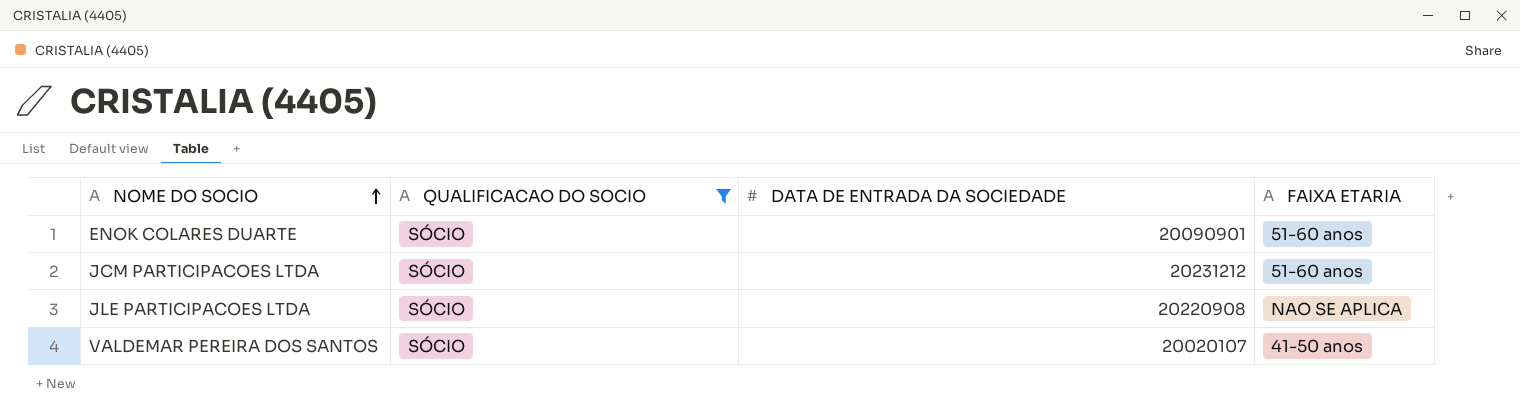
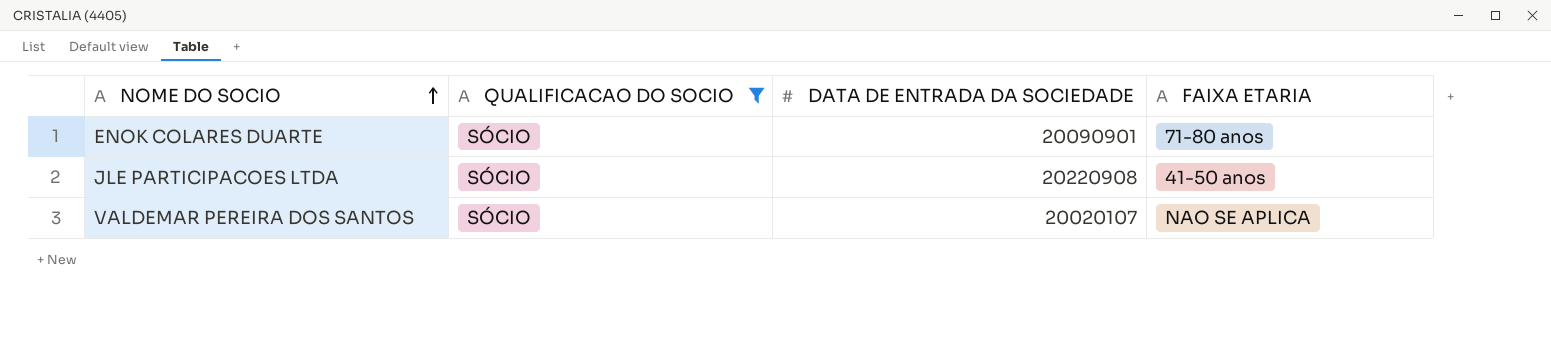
row JCM PARTICIPACOES LTDA: SÓCIO | 20231212 | 51-60 anos -> none
ENOK COLARES DUARTE | FAIXA ETARIA: 51-60 anos -> 71-80 anos
JLE PARTICIPACOES LTDA | FAIXA ETARIA: NAO SE APLICA -> 41-50 anos
VALDEMAR PEREIRA DOS SANTOS | FAIXA ETARIA: 41-50 anos -> NAO SE APLICA

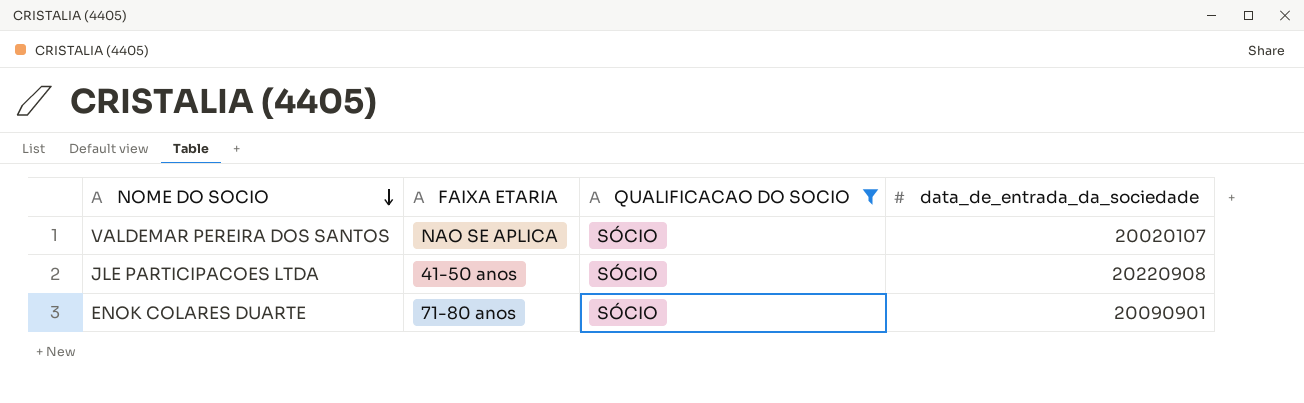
row order: NOME DO SOCIO ascending -> NOME DO SOCIO descending
column FAIXA ETARIA | position: 4 -> 2
column name: DATA DE ENTRADA DA SOCIEDADE -> data_de_entrada_da_sociedade

